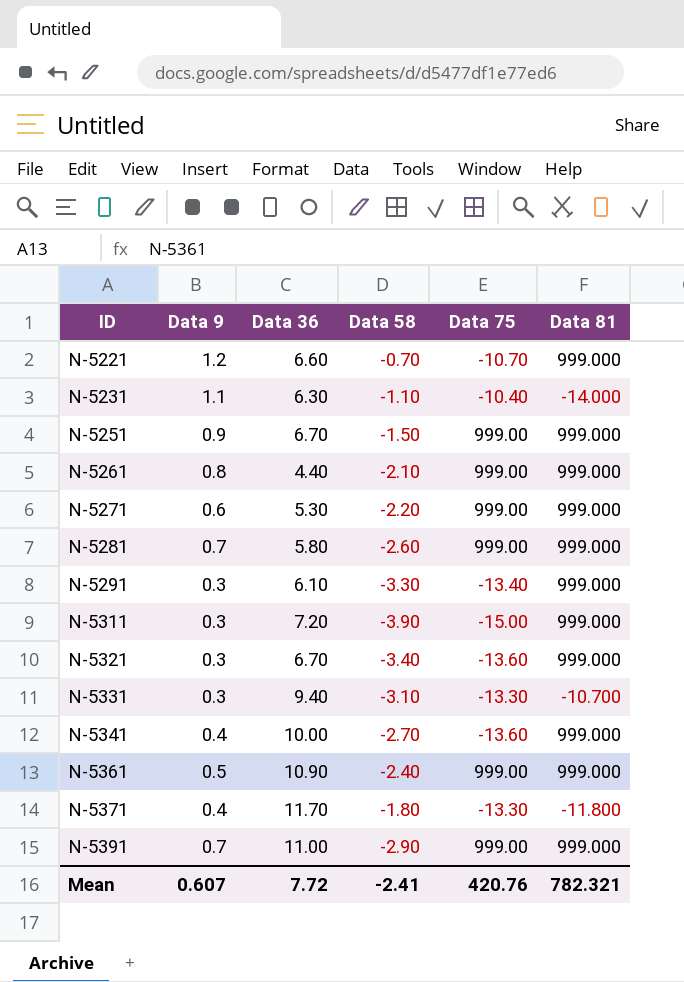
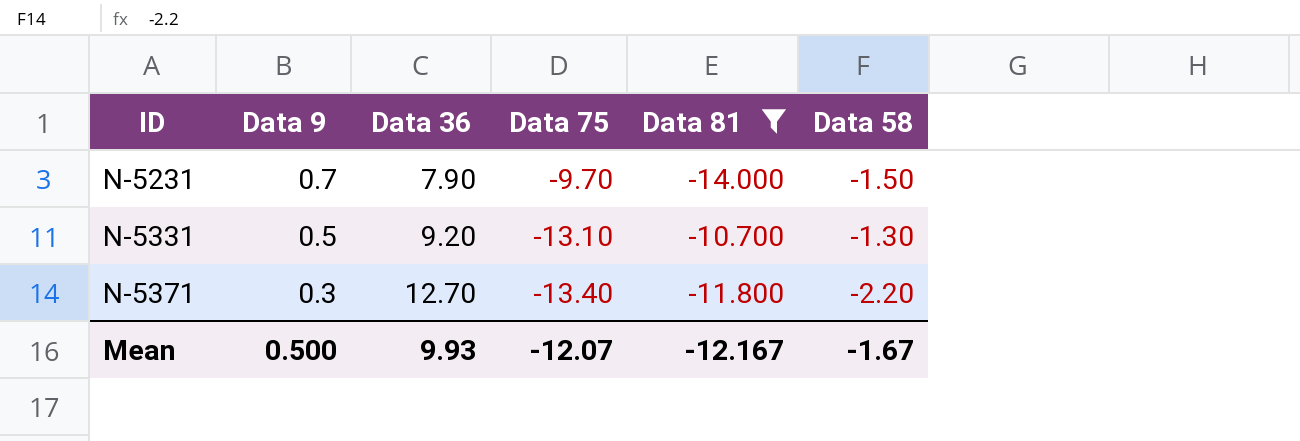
filter: none -> Data 81 != 999.000
column Data 58 | position: 4 -> 6
N-5231 | Data 9: 1.1 -> 0.7
N-5231 | Data 36: 6.30 -> 7.90
N-5231 | Data 75: -10.40 -> -9.70
N-5231 | Data 58: -1.10 -> -1.50
N-5331 | Data 9: 0.3 -> 0.5
N-5331 | Data 36: 9.40 -> 9.20
N-5331 | Data 75: -13.30 -> -13.10
N-5331 | Data 58: -3.10 -> -1.30
N-5371 | Data 9: 0.4 -> 0.3
N-5371 | Data 36: 11.70 -> 12.70
N-5371 | Data 75: -13.30 -> -13.40
N-5371 | Data 58: -1.80 -> -2.20
Mean | Data 9: 0.607 -> 0.500
Mean | Data 36: 7.72 -> 9.93
Mean | Data 75: 420.76 -> -12.07
Mean | Data 81: 782.321 -> -12.167
Mean | Data 58: -2.41 -> -1.67

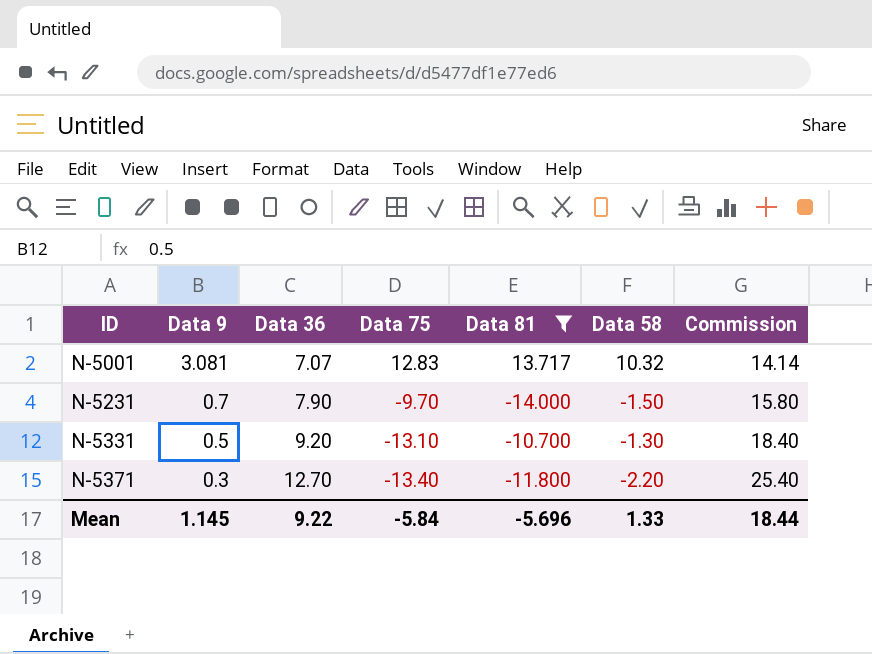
column Commission | formula: none -> [Data 36] * 2
row N-5001: none -> 3.081 | 7.07 | 12.83 | 13.717 | 10.32 | 14.14
Mean | Data 9: 0.500 -> 1.145
Mean | Data 36: 9.93 -> 9.22
Mean | Data 75: -12.07 -> -5.84
Mean | Data 81: -12.167 -> -5.696
Mean | Data 58: -1.67 -> 1.33

